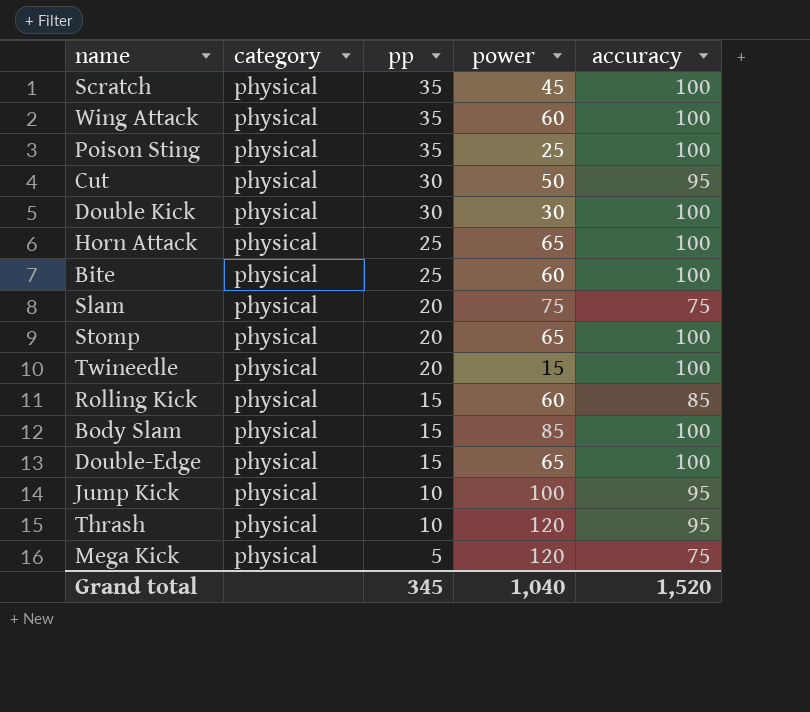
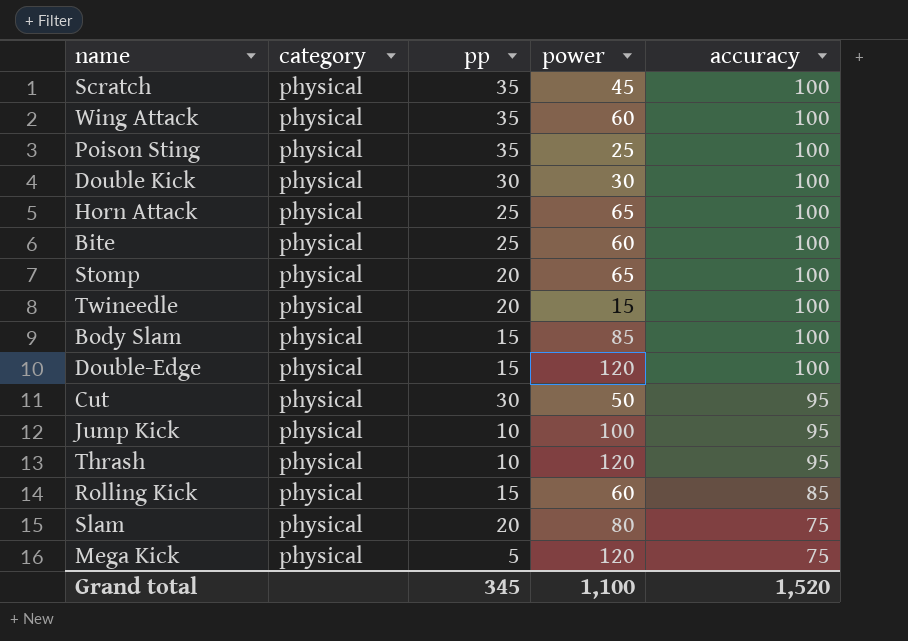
row order: pp descending -> accuracy descending
Double-Edge | power: 65 -> 120
Slam | power: 75 -> 80
Grand total | power: 1,040 -> 1,100

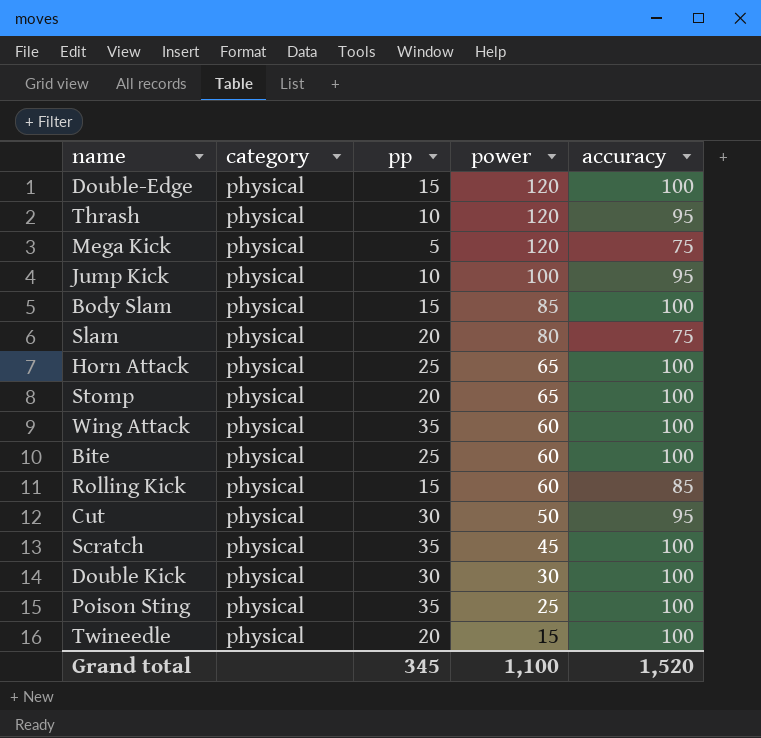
row order: accuracy descending -> power descending

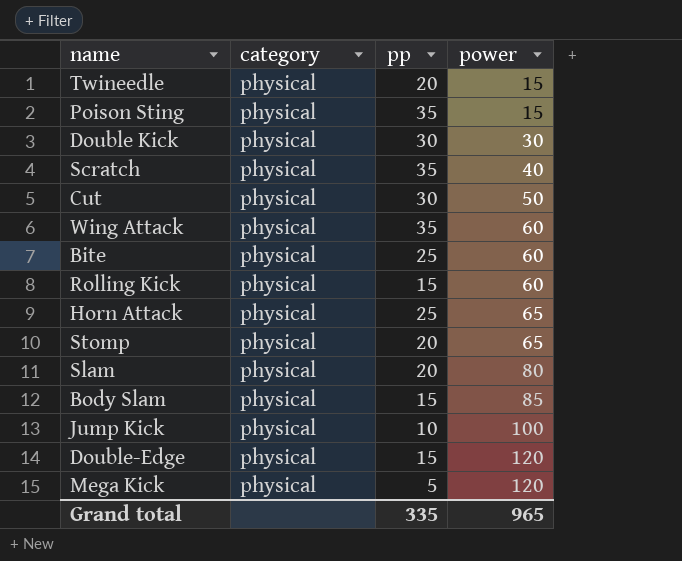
row order: power descending -> power ascending
column accuracy | position: 5 -> none
row Thrash: physical | 10 | 120 | 95 -> none
Poison Sting | power: 25 -> 15
Scratch | power: 45 -> 40
Grand total | pp: 345 -> 335
Grand total | power: 1,100 -> 965

